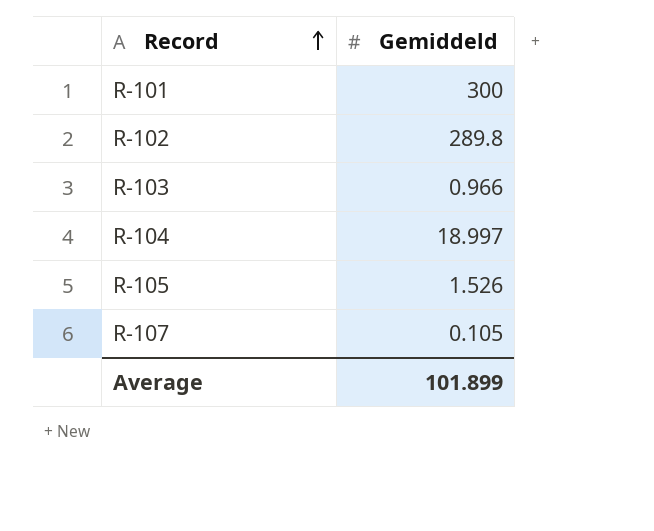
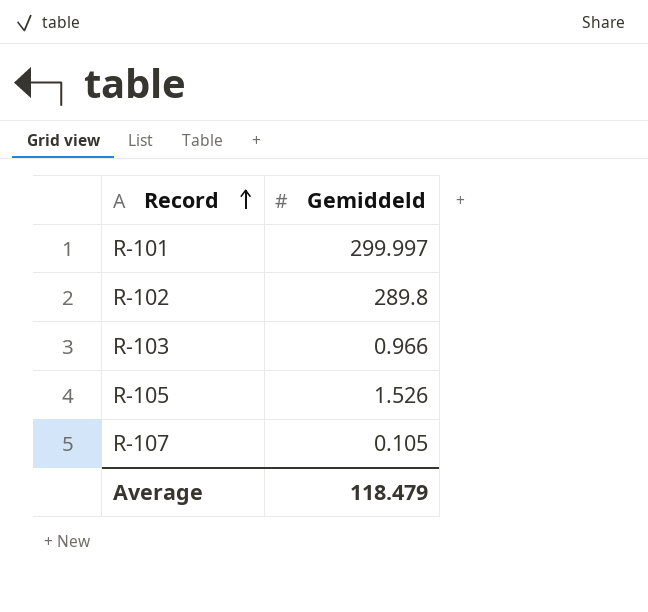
row R-104: 18.997 -> none
R-101 | Gemiddeld: 300 -> 299.997
Average | Gemiddeld: 101.899 -> 118.479

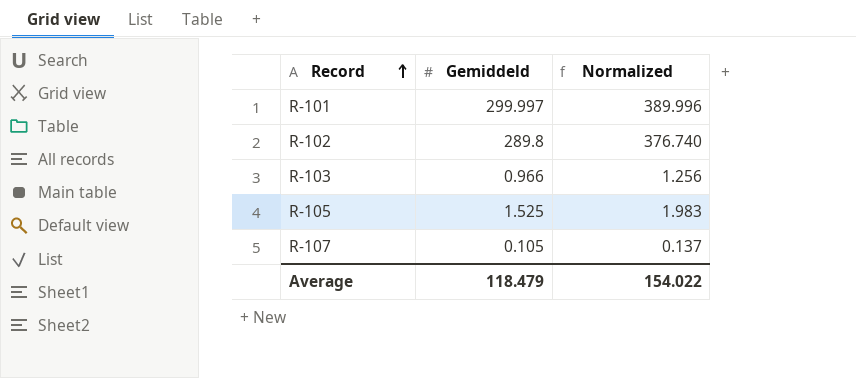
column Normalized | formula: none -> [Gemiddeld] * 1.3
R-105 | Gemiddeld: 1.526 -> 1.525

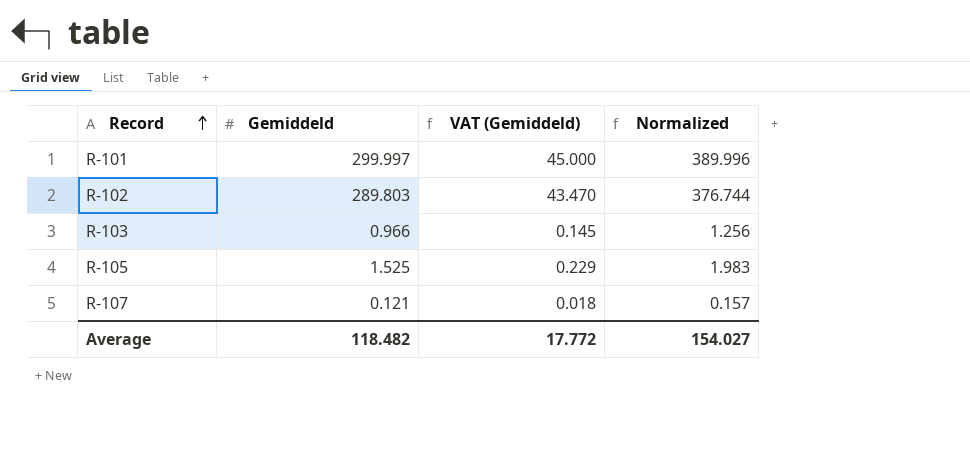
column VAT (Gemiddeld) | formula: none -> [Gemiddeld] * 0.15
R-102 | Gemiddeld: 289.8 -> 289.803
R-102 | Normalized: 376.740 -> 376.744
R-107 | Gemiddeld: 0.105 -> 0.121
R-107 | Normalized: 0.137 -> 0.157
Average | Gemiddeld: 118.479 -> 118.482
Average | Normalized: 154.022 -> 154.027

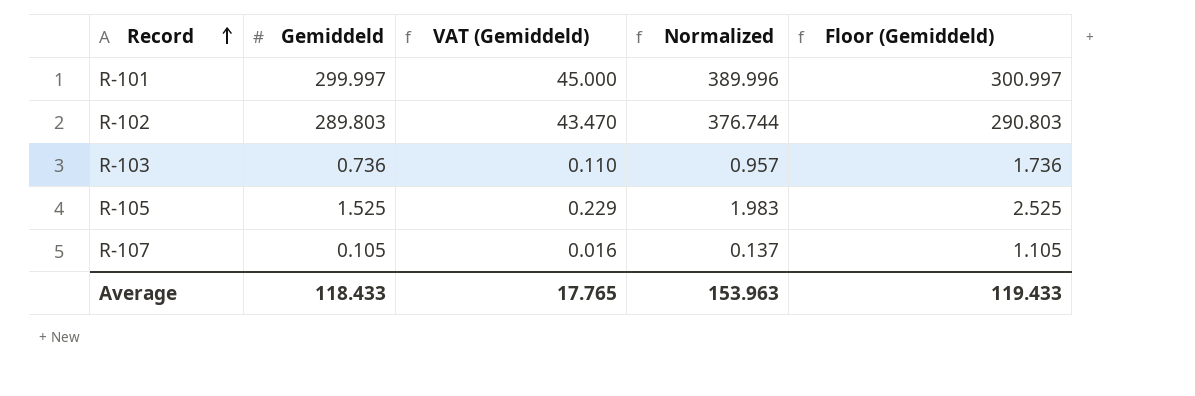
column Floor (Gemiddeld) | formula: none -> [Gemiddeld] + 1
R-103 | Gemiddeld: 0.966 -> 0.736
R-103 | VAT (Gemiddeld): 0.145 -> 0.110
R-103 | Normalized: 1.256 -> 0.957
R-107 | Gemiddeld: 0.121 -> 0.105
R-107 | VAT (Gemiddeld): 0.018 -> 0.016
R-107 | Normalized: 0.157 -> 0.137
Average | Gemiddeld: 118.482 -> 118.433
Average | VAT (Gemiddeld): 17.772 -> 17.765
Average | Normalized: 154.027 -> 153.963

